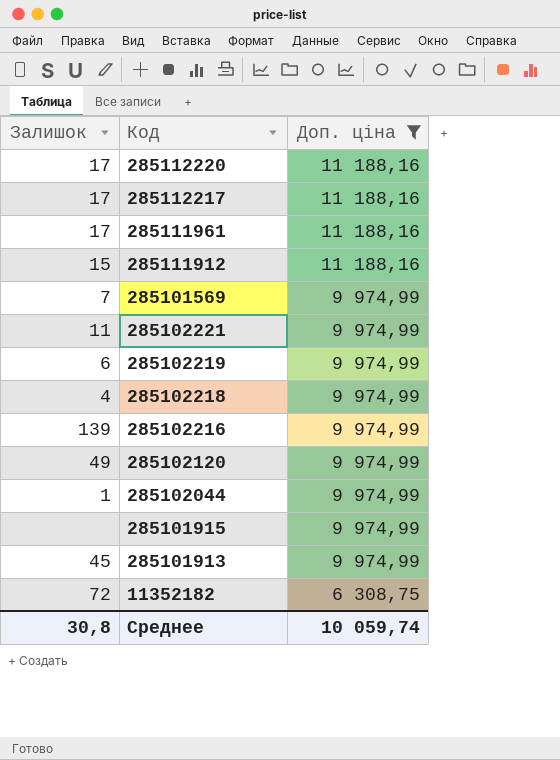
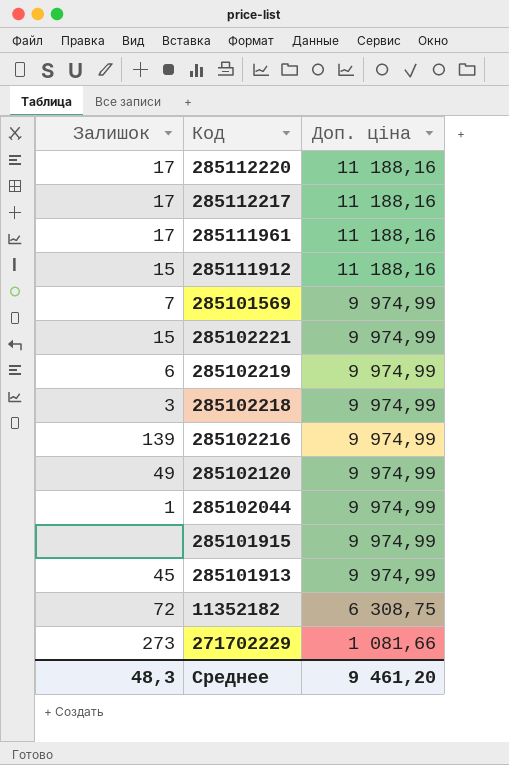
filter: Доп. ціна != 1 081,66 -> none
285102221 | Залишок: 11 -> 15
285102218 | Залишок: 4 -> 3
Среднее | Залишок: 30,8 -> 48,3
Среднее | Доп. ціна: 10 059,74 -> 9 461,20

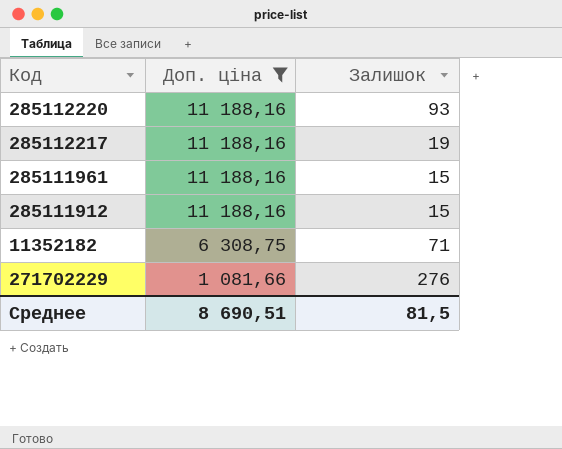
filter: none -> Доп. ціна != 9 974,99
column Залишок | position: 1 -> 3
285112220 | Залишок: 17 -> 93
285112217 | Залишок: 17 -> 19
285111961 | Залишок: 17 -> 15
11352182 | Залишок: 72 -> 71
271702229 | Залишок: 273 -> 276
Среднее | Доп. ціна: 9 461,20 -> 8 690,51
Среднее | Залишок: 48,3 -> 81,5

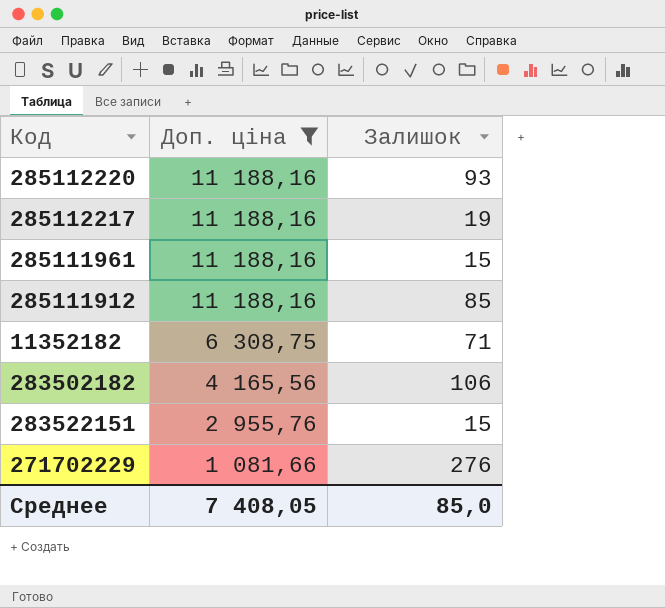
285111912 | Залишок: 15 -> 85
row 283502182: none -> 4 165,56 | 106
row 283522151: none -> 2 955,76 | 15
Среднее | Доп. ціна: 8 690,51 -> 7 408,05
Среднее | Залишок: 81,5 -> 85,0

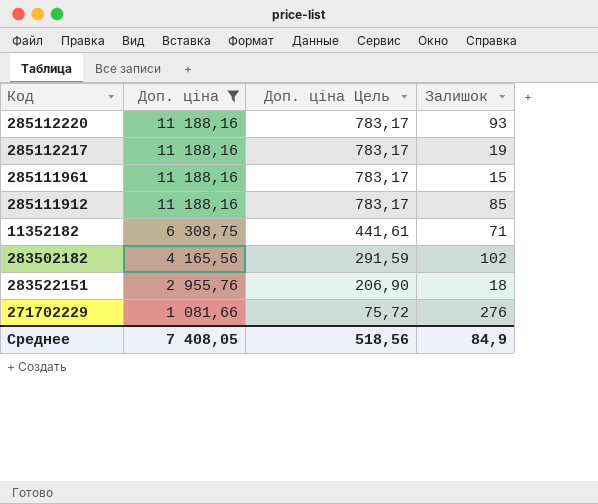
column Доп. ціна Цель | formula: none -> [Доп. ціна] * 0,07
283502182 | Залишок: 106 -> 102
283522151 | Залишок: 15 -> 18
Среднее | Залишок: 85,0 -> 84,9

